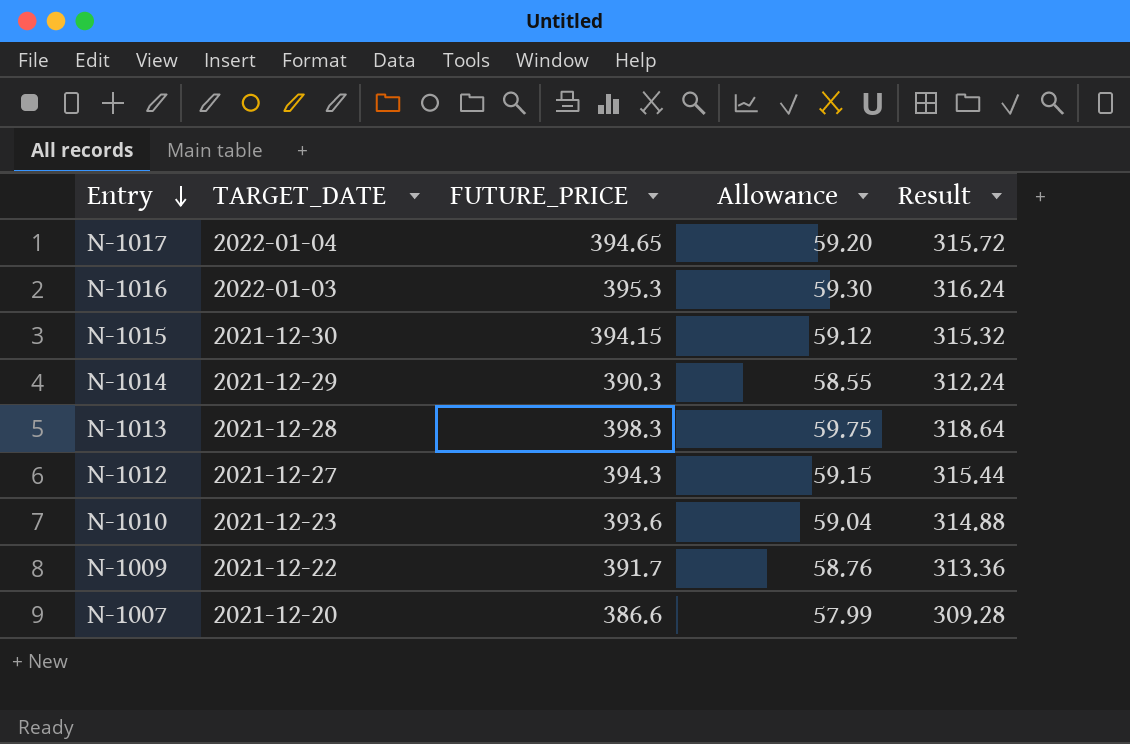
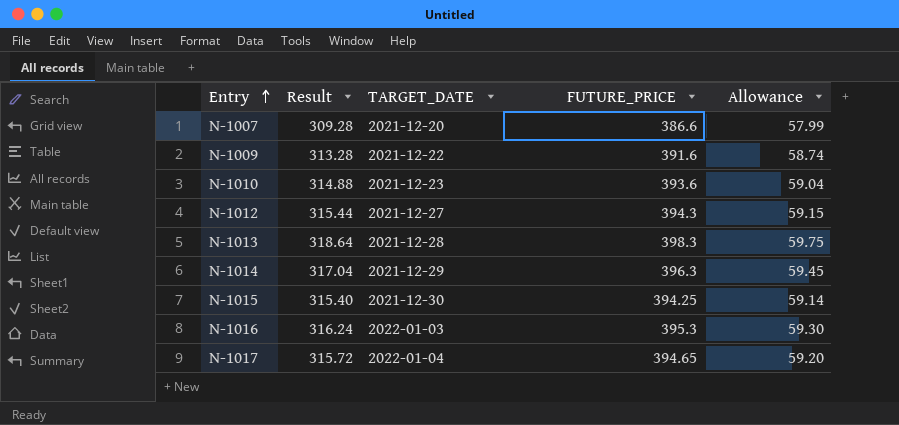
row order: Entry descending -> Entry ascending
column Result | position: 5 -> 2
N-1009 | Result: 313.36 -> 313.28
N-1009 | FUTURE_PRICE: 391.7 -> 391.6
N-1009 | Allowance: 58.76 -> 58.74
N-1014 | Result: 312.24 -> 317.04
N-1014 | FUTURE_PRICE: 390.3 -> 396.3
N-1014 | Allowance: 58.55 -> 59.45
N-1015 | Result: 315.32 -> 315.40
N-1015 | FUTURE_PRICE: 394.15 -> 394.25
N-1015 | Allowance: 59.12 -> 59.14

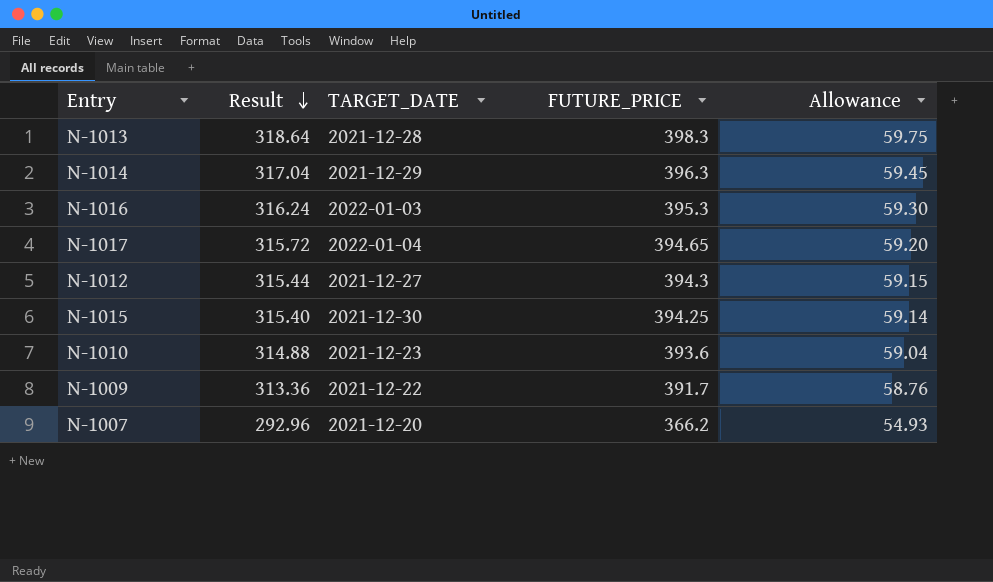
row order: Entry ascending -> Result descending
N-1009 | Result: 313.28 -> 313.36
N-1009 | FUTURE_PRICE: 391.6 -> 391.7
N-1009 | Allowance: 58.74 -> 58.76
N-1007 | Result: 309.28 -> 292.96
N-1007 | FUTURE_PRICE: 386.6 -> 366.2
N-1007 | Allowance: 57.99 -> 54.93

